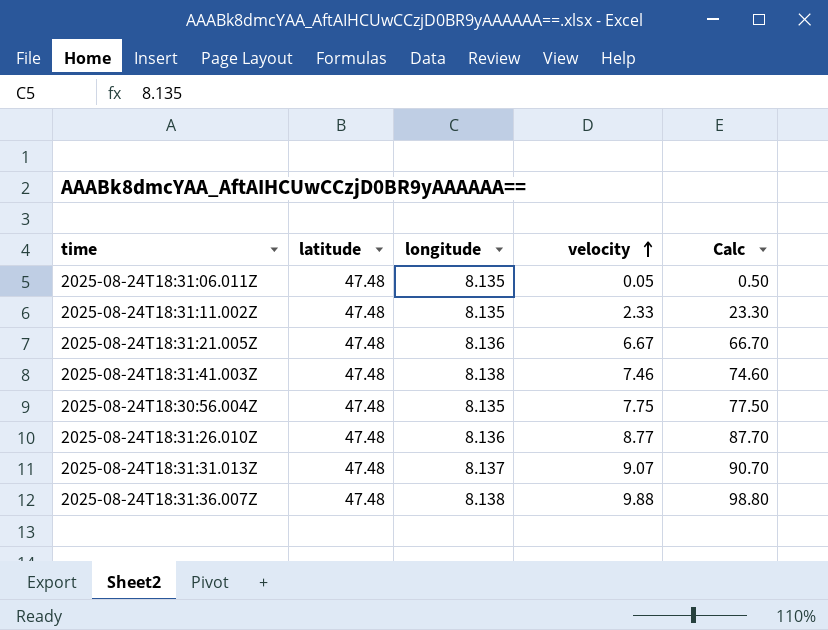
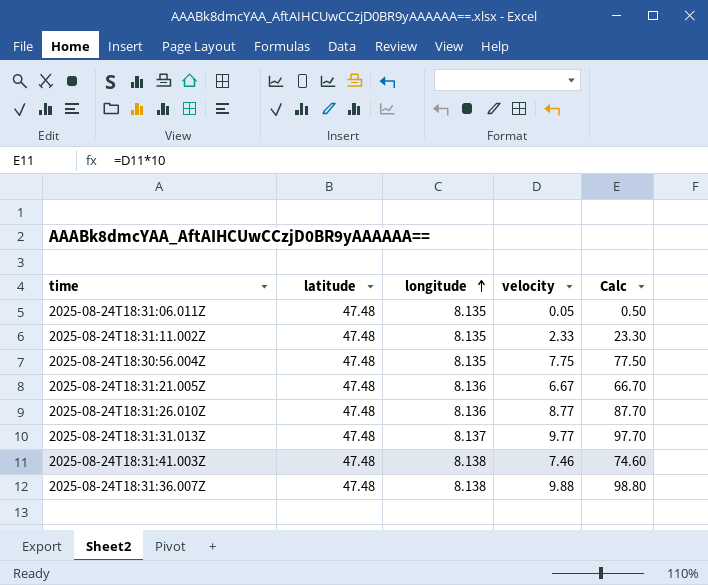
row order: velocity ascending -> longitude ascending
2025-08-24T18:31:31.013Z | velocity: 9.07 -> 9.77
2025-08-24T18:31:31.013Z | Calc: 90.70 -> 97.70

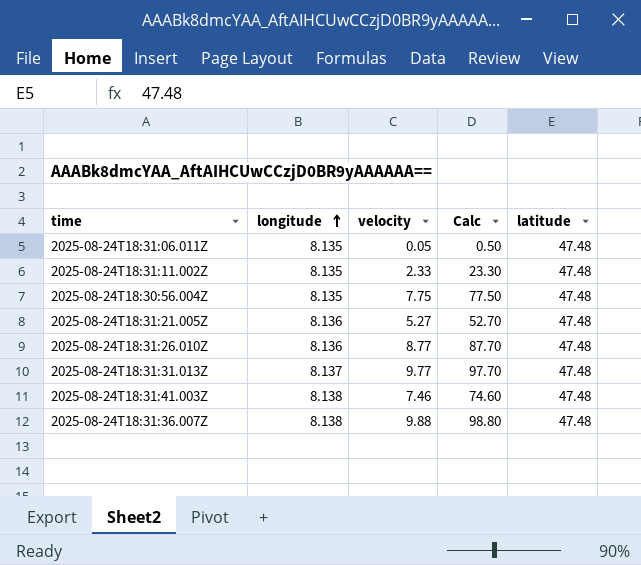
column latitude | position: 2 -> 5
2025-08-24T18:31:21.005Z | velocity: 6.67 -> 5.27
2025-08-24T18:31:21.005Z | Calc: 66.70 -> 52.70

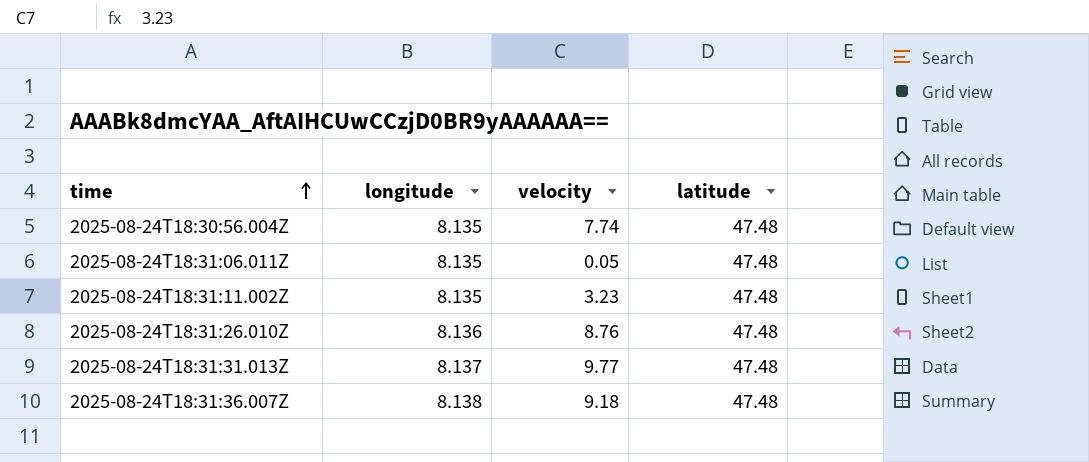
row order: longitude ascending -> time ascending
column Calc | formula: [velocity] * 10 -> none
row 2025-08-24T18:31:21.005Z: 8.136 | 5.27 | 52.70 | 47.48 -> none
row 2025-08-24T18:31:41.003Z: 8.138 | 7.46 | 74.60 | 47.48 -> none
2025-08-24T18:30:56.004Z | velocity: 7.75 -> 7.74
2025-08-24T18:31:11.002Z | velocity: 2.33 -> 3.23
2025-08-24T18:31:26.010Z | velocity: 8.77 -> 8.76
2025-08-24T18:31:36.007Z | velocity: 9.88 -> 9.18

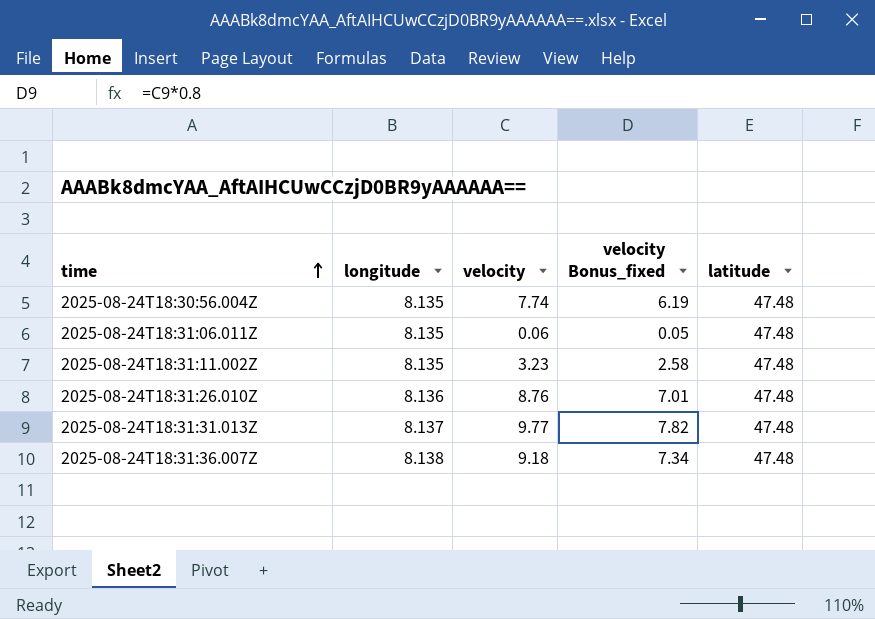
column velocity Bonus_fixed | formula: none -> [velocity] * 0.8
2025-08-24T18:31:06.011Z | velocity: 0.05 -> 0.06

